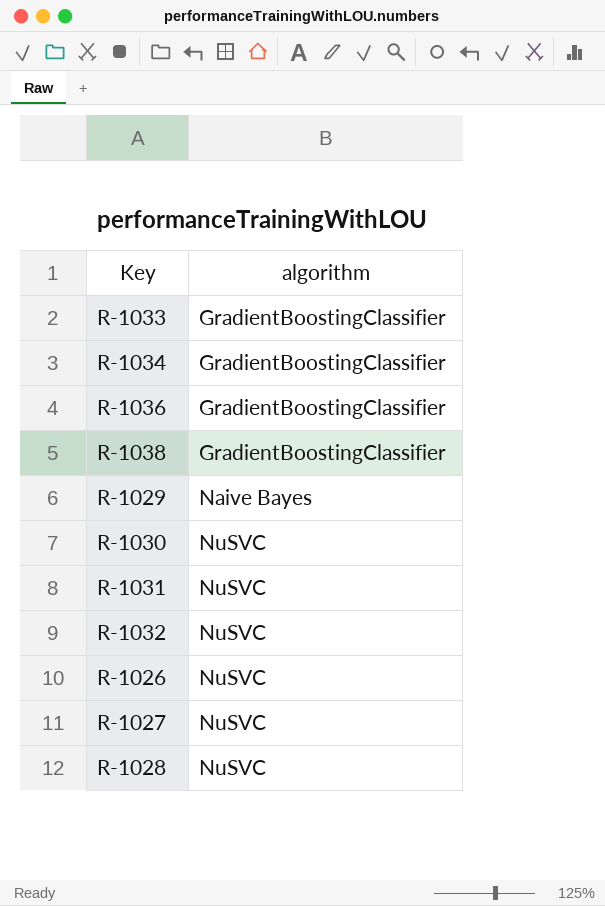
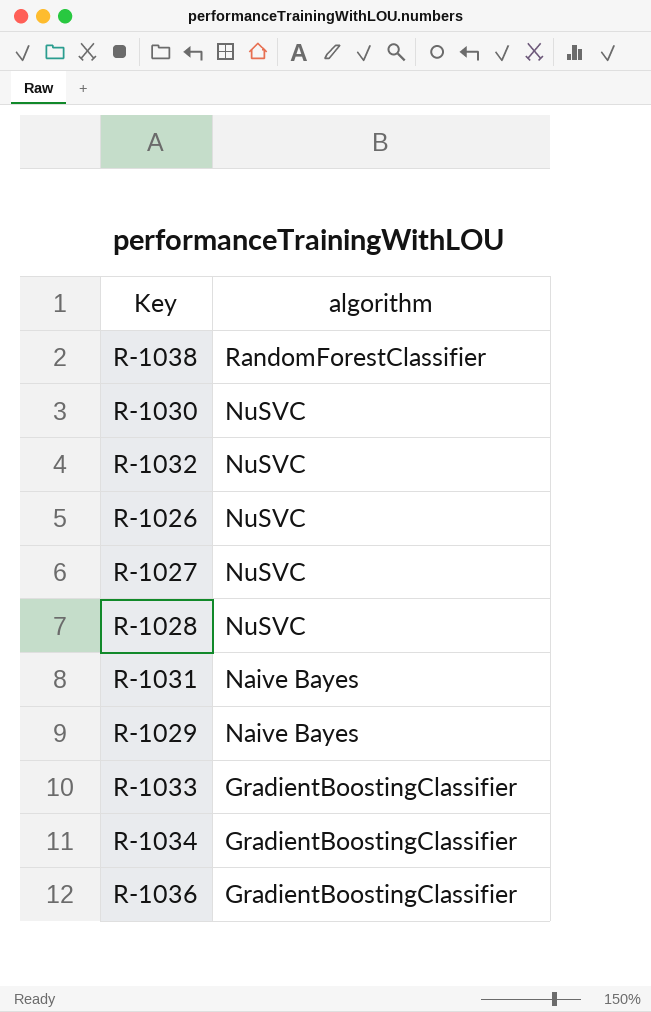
row order: algorithm ascending -> algorithm descending
R-1038 | algorithm: GradientBoostingClassifier -> RandomForestClassifier
R-1031 | algorithm: NuSVC -> Naive Bayes

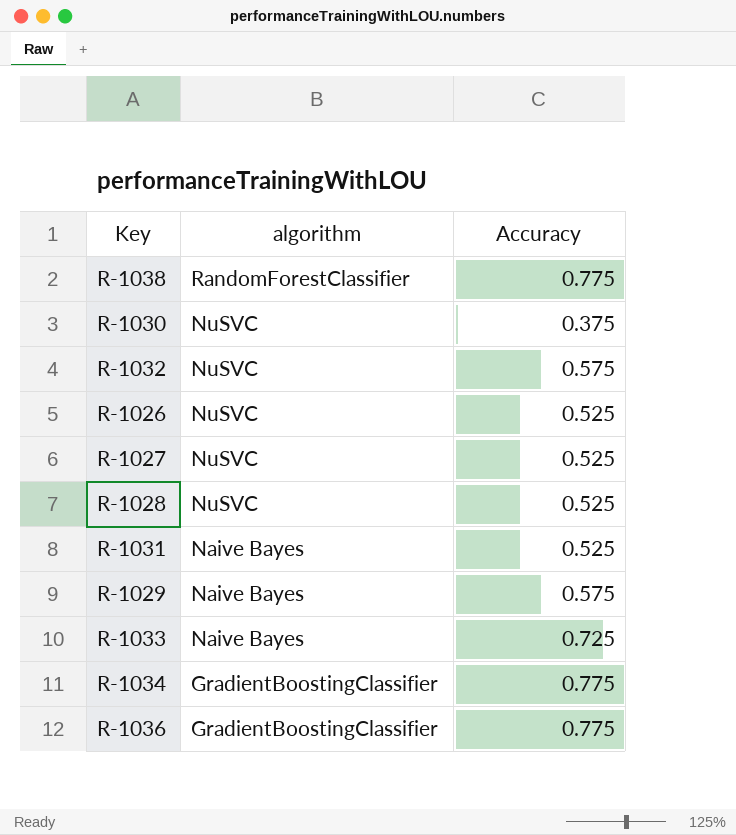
column Accuracy | position: none -> 3
R-1033 | algorithm: GradientBoostingClassifier -> Naive Bayes

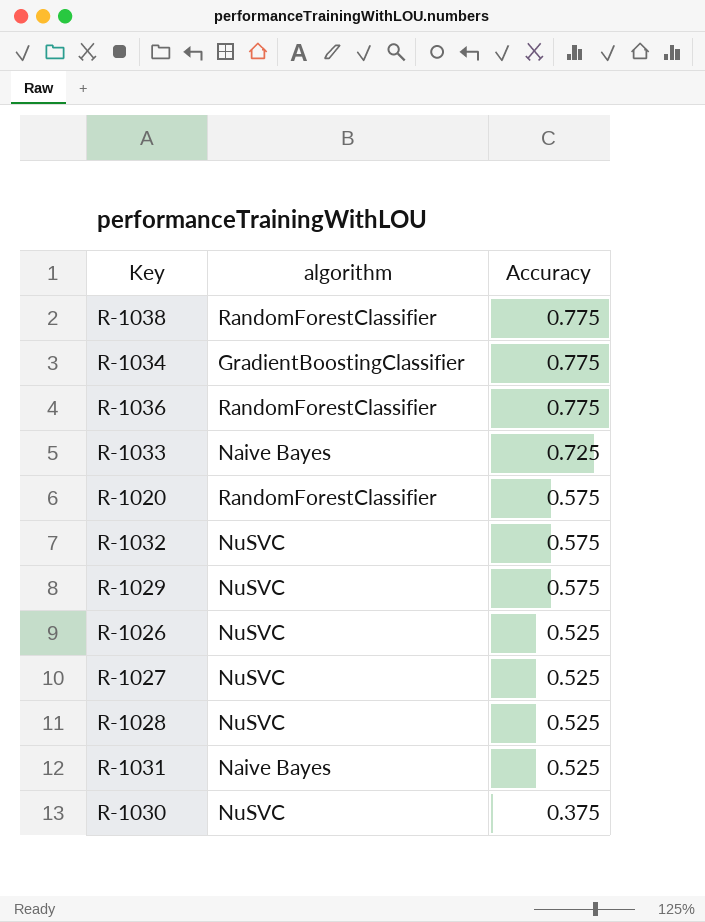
row order: algorithm descending -> Accuracy descending
R-1036 | algorithm: GradientBoostingClassifier -> RandomForestClassifier
row R-1020: none -> RandomForestClassifier | 0.575
R-1029 | algorithm: Naive Bayes -> NuSVC

